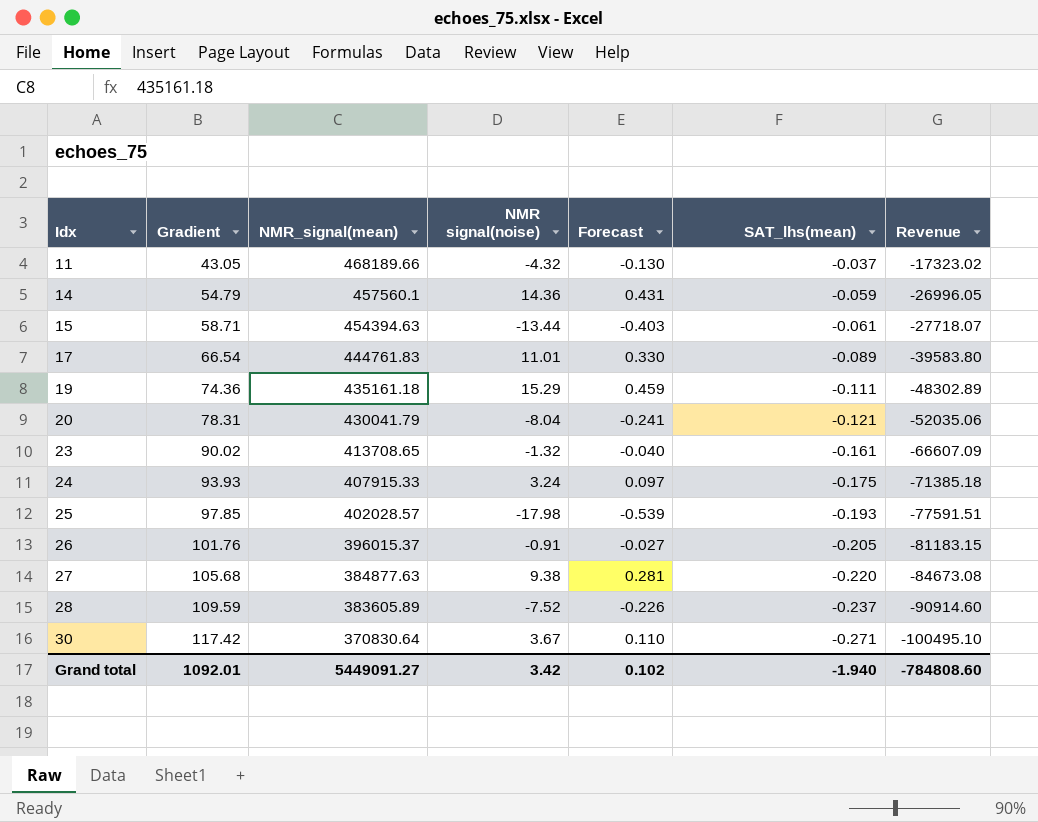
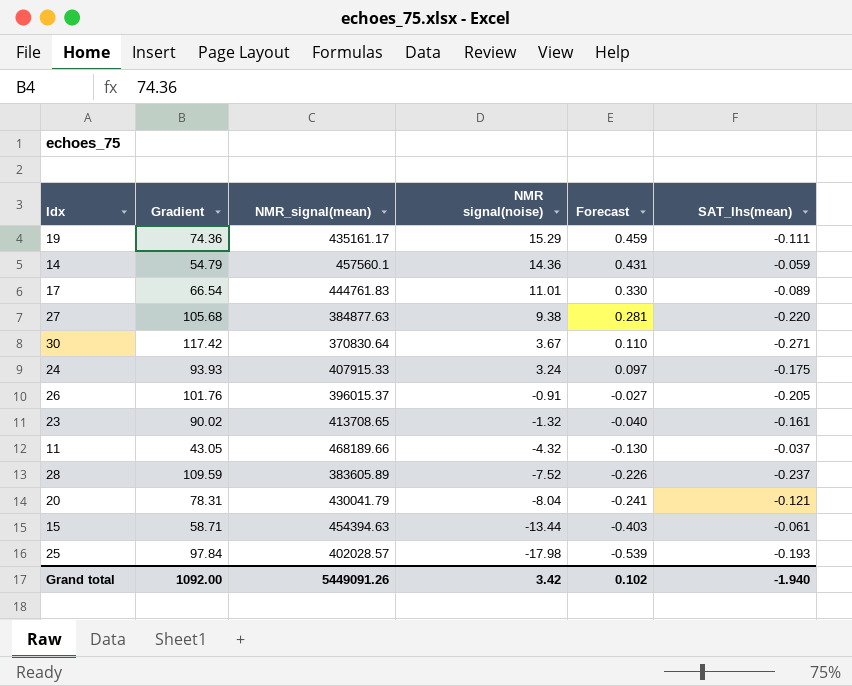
row order: Idx ascending -> NMR signal(noise) descending
column Revenue | formula: [NMR_signal(mean)] * [SAT_lhs(mean)] -> none
19 | NMR_signal(mean): 435161.18 -> 435161.17
25 | Gradient: 97.85 -> 97.84
Grand total | Gradient: 1092.01 -> 1092.00
Grand total | NMR_signal(mean): 5449091.27 -> 5449091.26

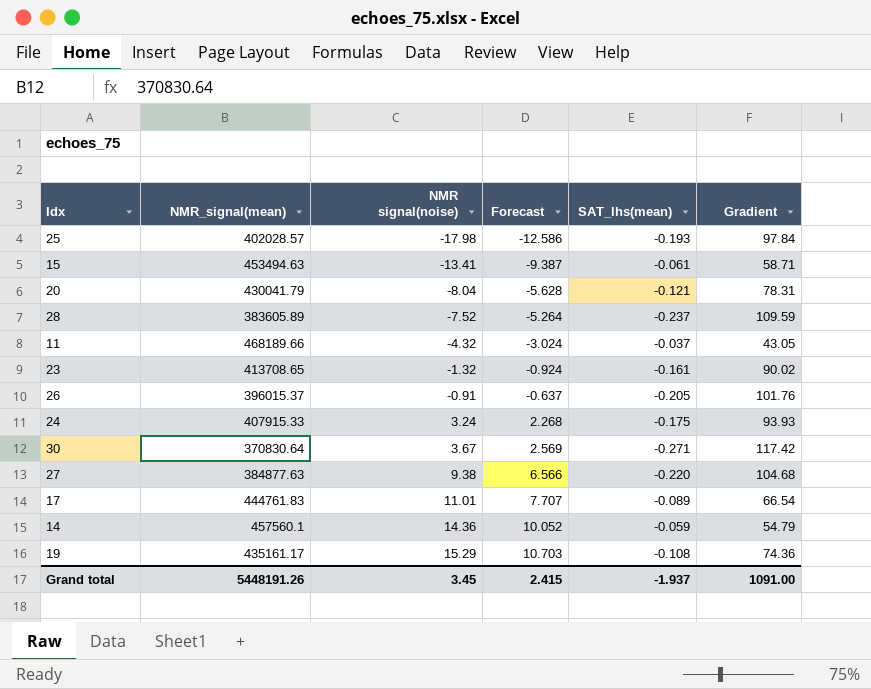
row order: NMR signal(noise) descending -> NMR signal(noise) ascending
column Forecast | formula: [NMR signal(noise)] * 0.03 -> [NMR signal(noise)] * 0.7
column Gradient | position: 2 -> 6
15 | NMR_signal(mean): 454394.63 -> 453494.63
15 | NMR signal(noise): -13.44 -> -13.41
27 | Gradient: 105.68 -> 104.68
19 | SAT_lhs(mean): -0.111 -> -0.108
Grand total | NMR_signal(mean): 5449091.26 -> 5448191.26
Grand total | NMR signal(noise): 3.42 -> 3.45
Grand total | Forecast: 0.102 -> 2.415
Grand total | SAT_lhs(mean): -1.940 -> -1.937
Grand total | Gradient: 1092.00 -> 1091.00

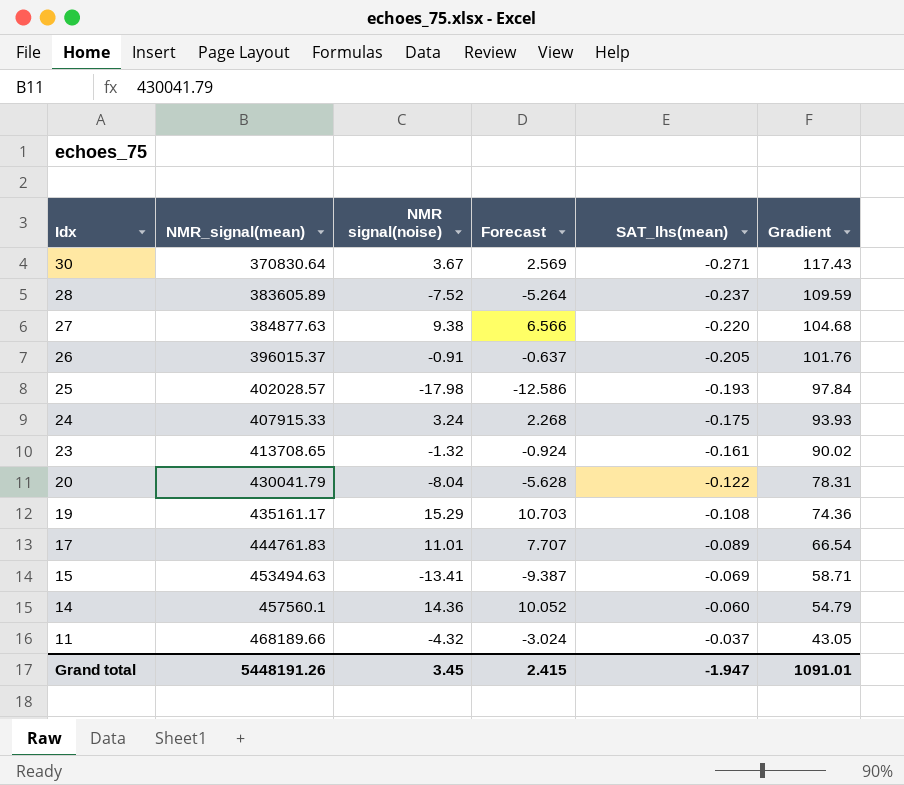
row order: NMR signal(noise) ascending -> Idx descending
30 | Gradient: 117.42 -> 117.43
20 | SAT_lhs(mean): -0.121 -> -0.122
15 | SAT_lhs(mean): -0.061 -> -0.069
14 | SAT_lhs(mean): -0.059 -> -0.060
Grand total | SAT_lhs(mean): -1.937 -> -1.947
Grand total | Gradient: 1091.00 -> 1091.01

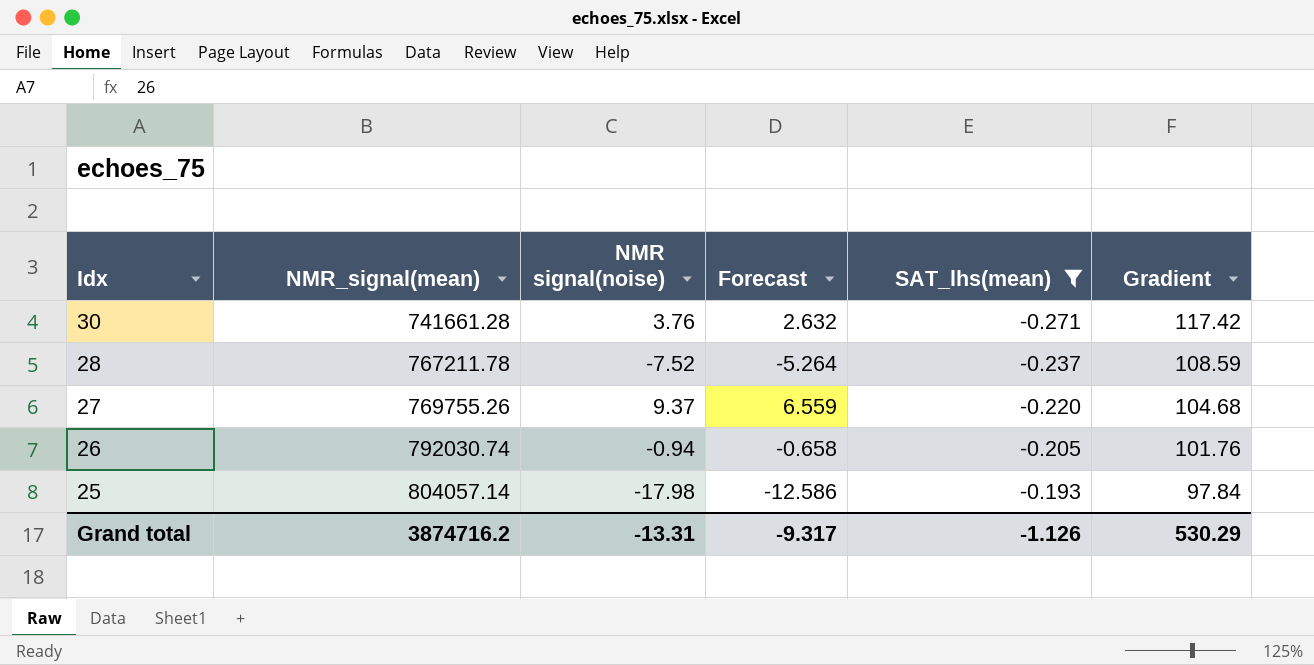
filter: none -> SAT_lhs(mean) <= -0.193
30 | NMR_signal(mean): 370830.64 -> 741661.28
30 | NMR signal(noise): 3.67 -> 3.76
30 | Forecast: 2.569 -> 2.632
30 | Gradient: 117.43 -> 117.42
28 | NMR_signal(mean): 383605.89 -> 767211.78
28 | Gradient: 109.59 -> 108.59
27 | NMR_signal(mean): 384877.63 -> 769755.26
27 | NMR signal(noise): 9.38 -> 9.37
27 | Forecast: 6.566 -> 6.559
26 | NMR_signal(mean): 396015.37 -> 792030.74
26 | NMR signal(noise): -0.91 -> -0.94
26 | Forecast: -0.637 -> -0.658
25 | NMR_signal(mean): 402028.57 -> 804057.14
Grand total | NMR_signal(mean): 5448191.26 -> 3874716.2
Grand total | NMR signal(noise): 3.45 -> -13.31
Grand total | Forecast: 2.415 -> -9.317
Grand total | SAT_lhs(mean): -1.947 -> -1.126
Grand total | Gradient: 1091.01 -> 530.29

